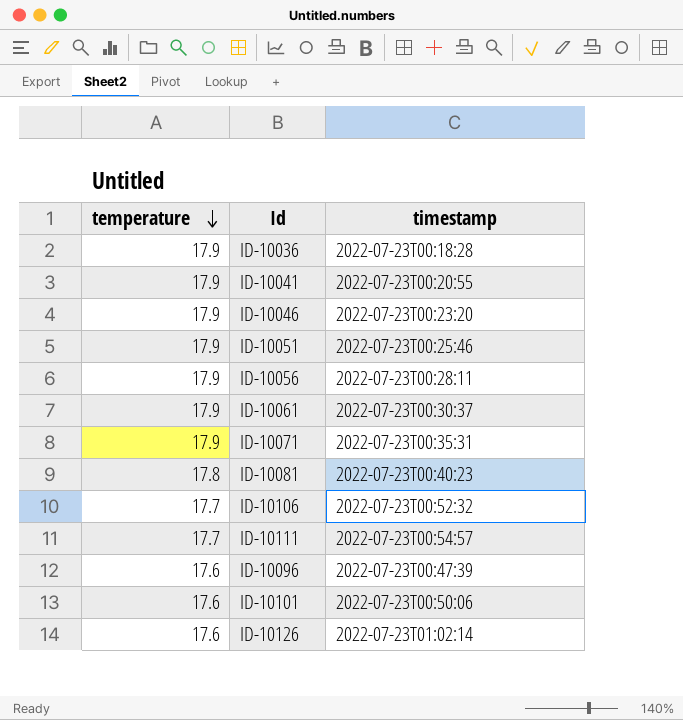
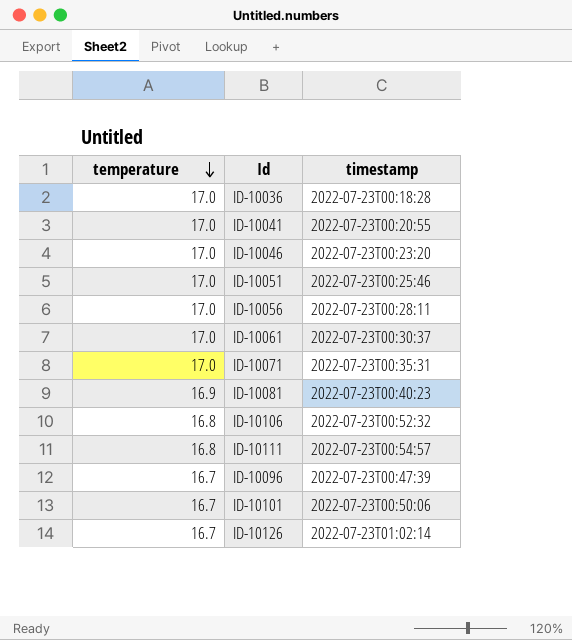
ID-10036 | temperature: 17.9 -> 17.0
ID-10041 | temperature: 17.9 -> 17.0
ID-10046 | temperature: 17.9 -> 17.0
ID-10051 | temperature: 17.9 -> 17.0
ID-10056 | temperature: 17.9 -> 17.0
ID-10061 | temperature: 17.9 -> 17.0
ID-10071 | temperature: 17.9 -> 17.0
ID-10081 | temperature: 17.8 -> 16.9
ID-10106 | temperature: 17.7 -> 16.8
ID-10111 | temperature: 17.7 -> 16.8
ID-10096 | temperature: 17.6 -> 16.7
ID-10101 | temperature: 17.6 -> 16.7
ID-10126 | temperature: 17.6 -> 16.7

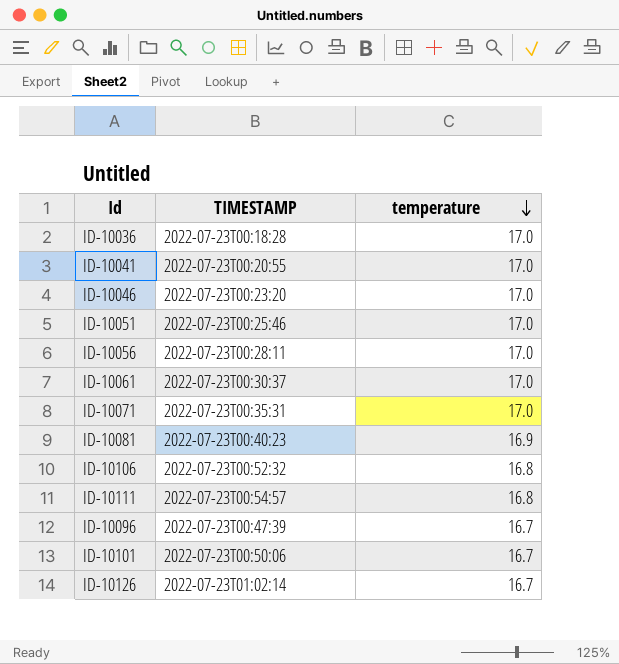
column name: timestamp -> TIMESTAMP
column temperature | position: 1 -> 3

